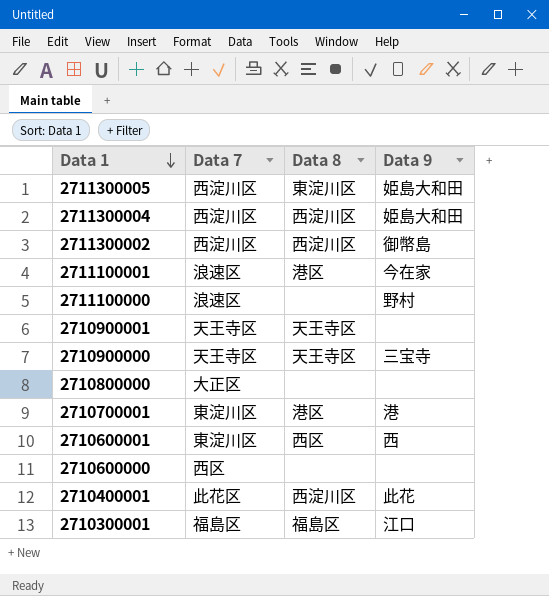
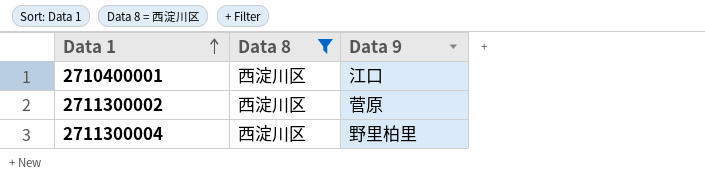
filter: none -> Data 8 = 西淀川区
row order: Data 1 descending -> Data 1 ascending
column Data 7 | position: 2 -> none
2710400001 | Data 9: 此花 -> 江口
2711300002 | Data 9: 御幣島 -> 菅原
2711300004 | Data 9: 姫島大和田 -> 野里柏里

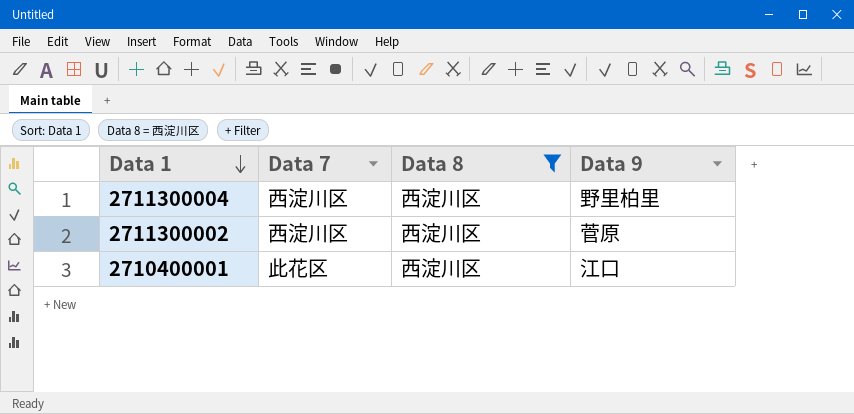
row order: Data 1 ascending -> Data 1 descending
column Data 7 | position: none -> 2

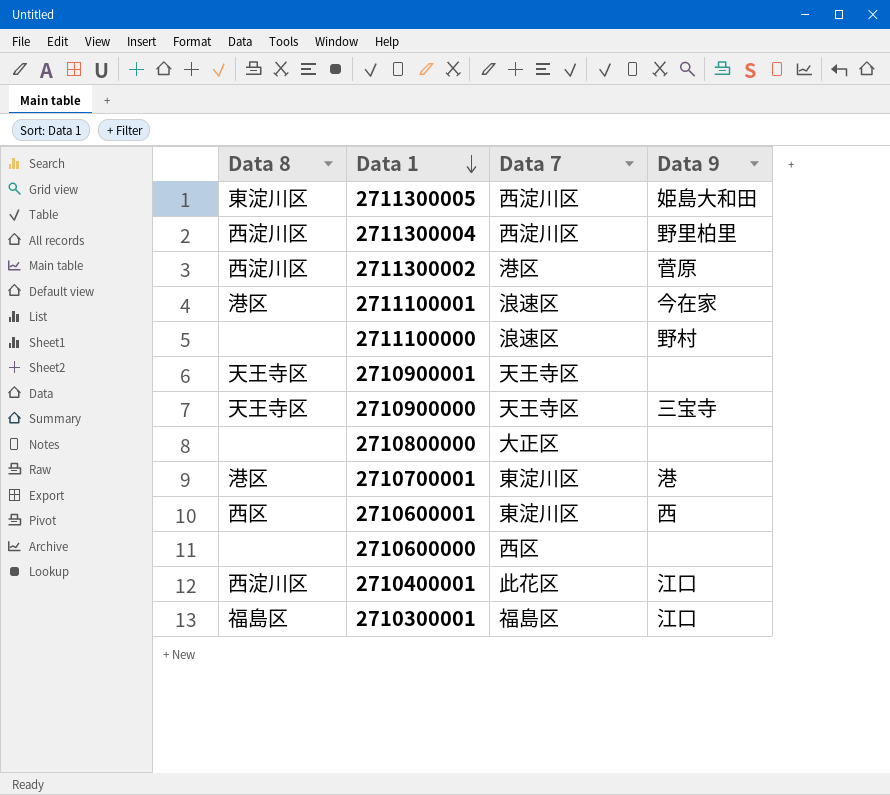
filter: Data 8 = 西淀川区 -> none
column Data 8 | position: 3 -> 1
2711300002 | Data 7: 西淀川区 -> 港区

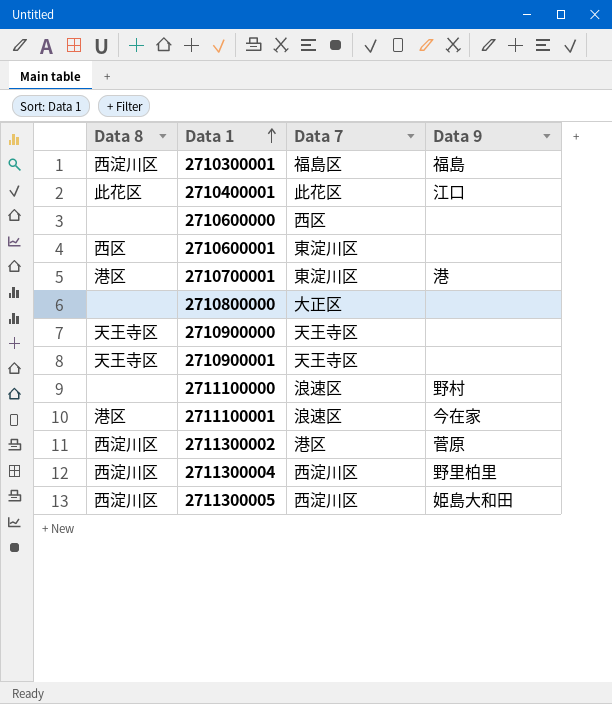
row order: Data 1 descending -> Data 1 ascending
2710300001 | Data 8: 福島区 -> 西淀川区
2710300001 | Data 9: 江口 -> 福島
2710400001 | Data 8: 西淀川区 -> 此花区
2710600001 | Data 9: 西 -> none
2710900000 | Data 9: 三宝寺 -> none
2711300005 | Data 8: 東淀川区 -> 西淀川区

